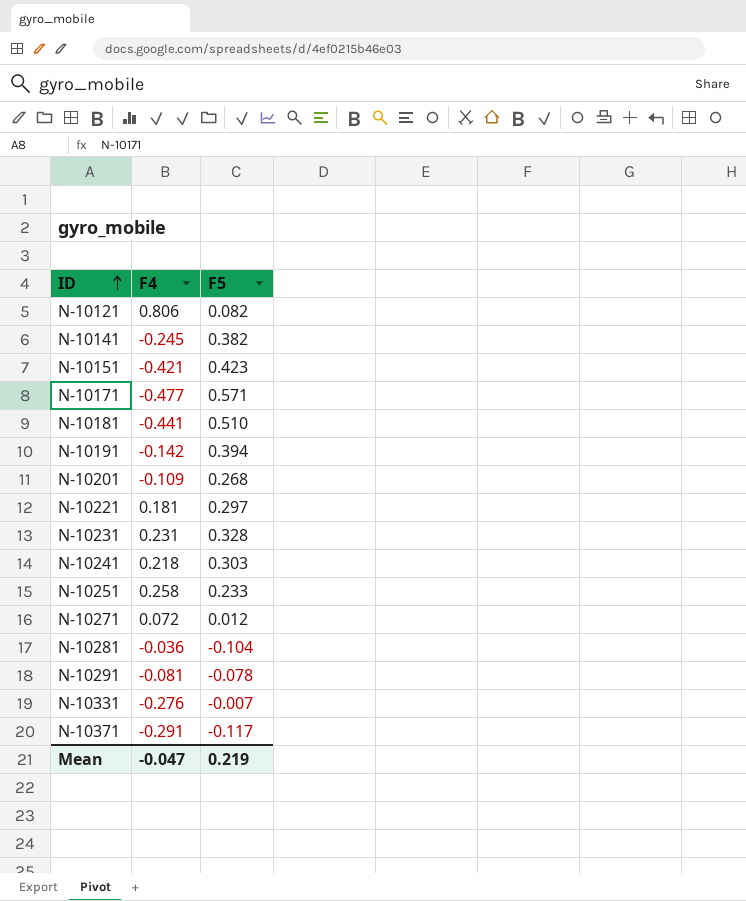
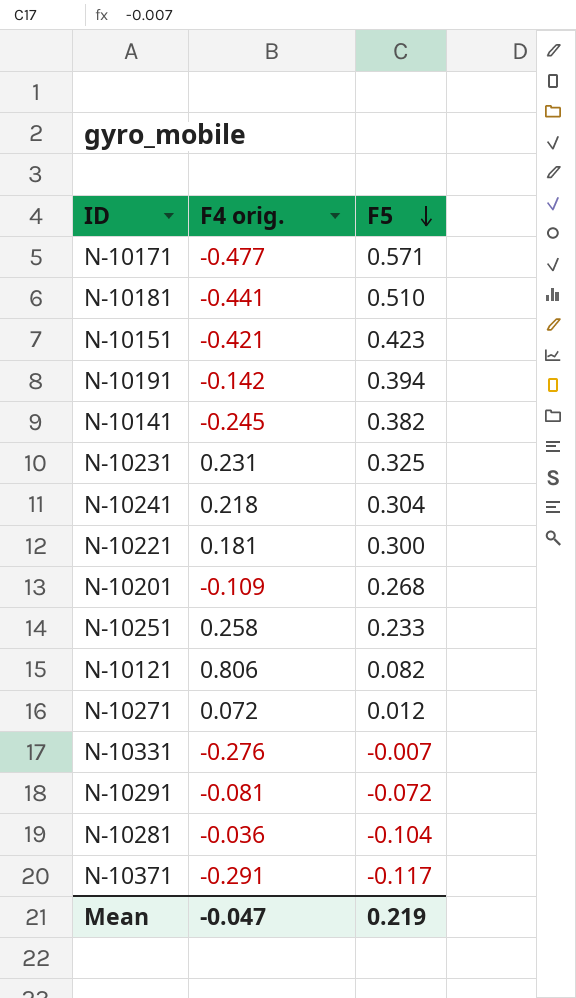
row order: ID ascending -> F5 descending
column name: F4 -> F4 orig.
N-10231 | F5: 0.328 -> 0.325
N-10241 | F5: 0.303 -> 0.304
N-10221 | F5: 0.297 -> 0.300
N-10291 | F5: -0.078 -> -0.072

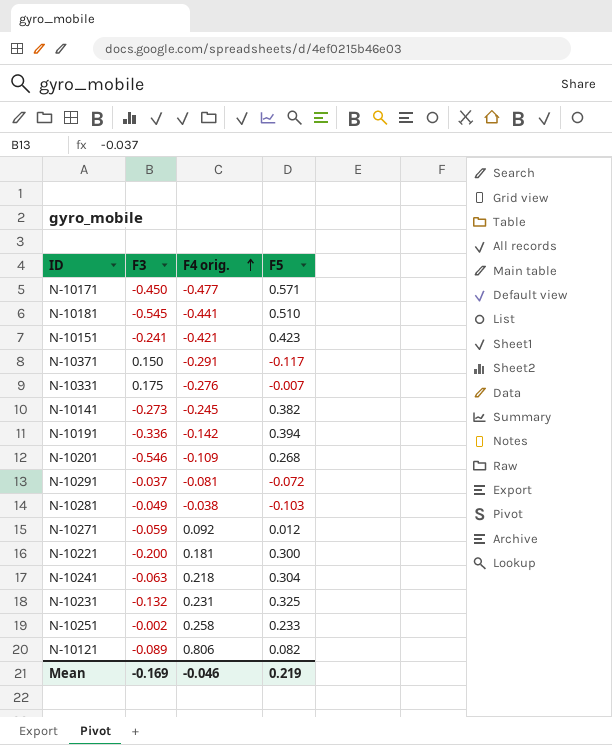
row order: F5 descending -> F4 orig. ascending
column F3 | position: none -> 2
N-10281 | F4 orig.: -0.036 -> -0.038
N-10281 | F5: -0.104 -> -0.103
N-10271 | F4 orig.: 0.072 -> 0.092
Mean | F4 orig.: -0.047 -> -0.046

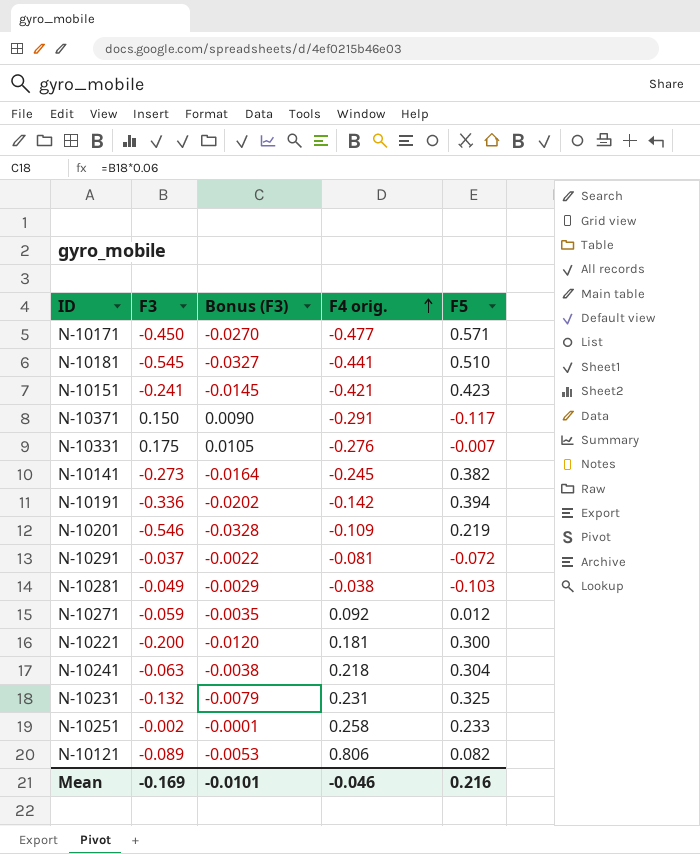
column Bonus (F3) | formula: none -> [F3] * 0.06
N-10201 | F5: 0.268 -> 0.219
Mean | F5: 0.219 -> 0.216

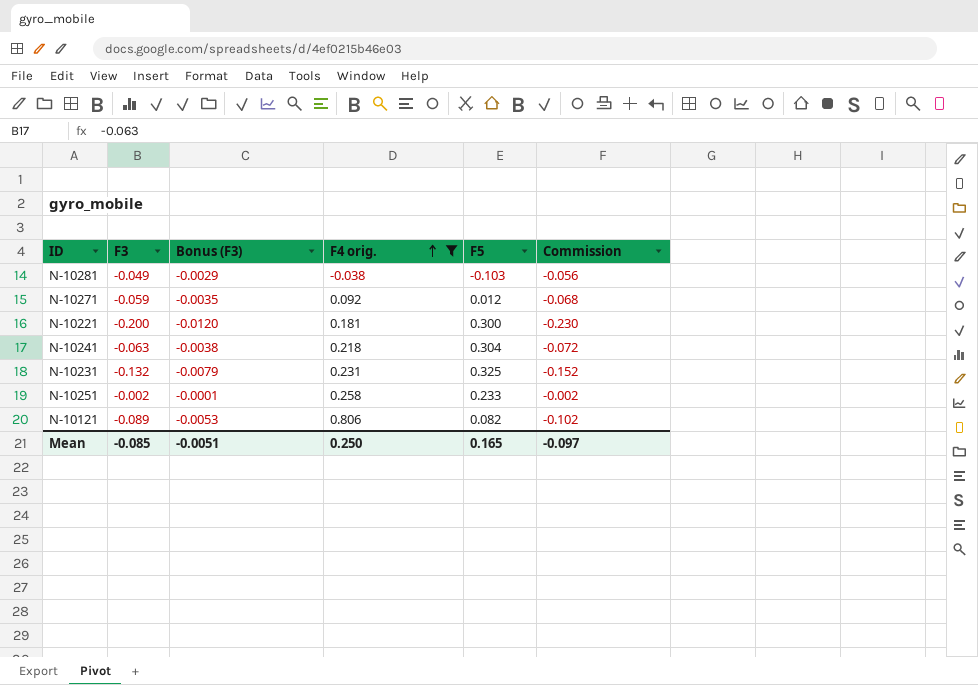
filter: none -> F4 orig. >= -0.038
column Commission | formula: none -> [F3] * 1.15
Mean | F3: -0.169 -> -0.085
Mean | Bonus (F3): -0.0101 -> -0.0051
Mean | F4 orig.: -0.046 -> 0.250
Mean | F5: 0.216 -> 0.165

